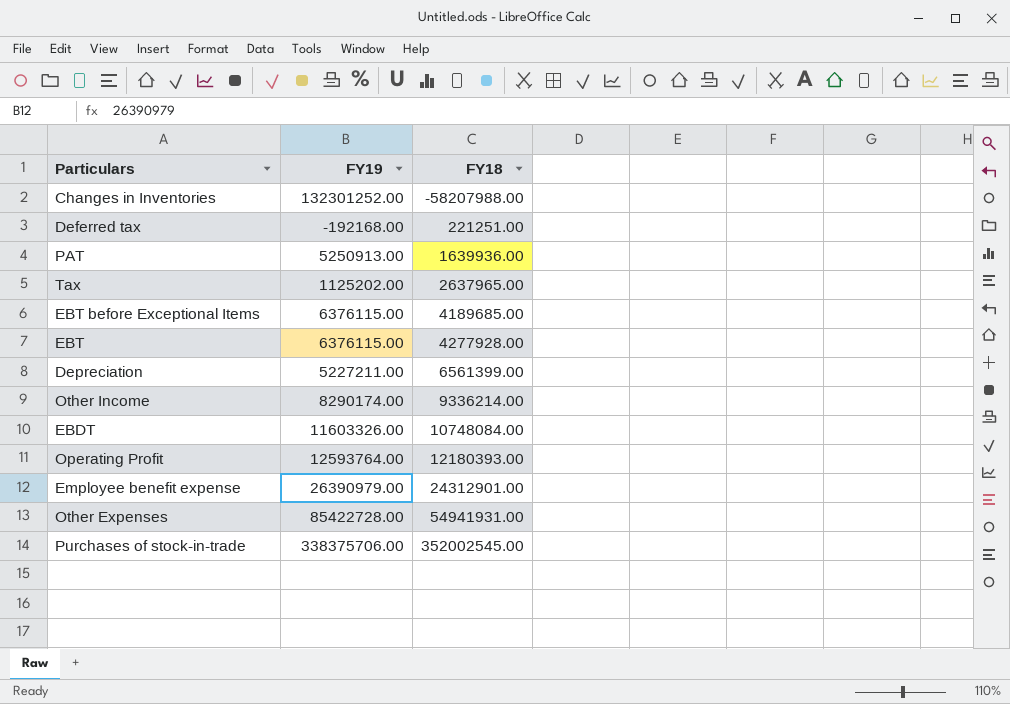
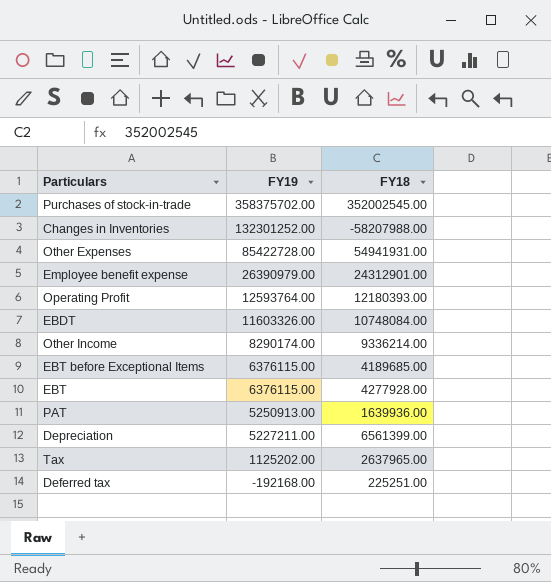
row order: FY18 ascending -> FY19 descending
Purchases of stock-in-trade | FY19: 338375706.00 -> 358375702.00
Deferred tax | FY18: 221251.00 -> 225251.00

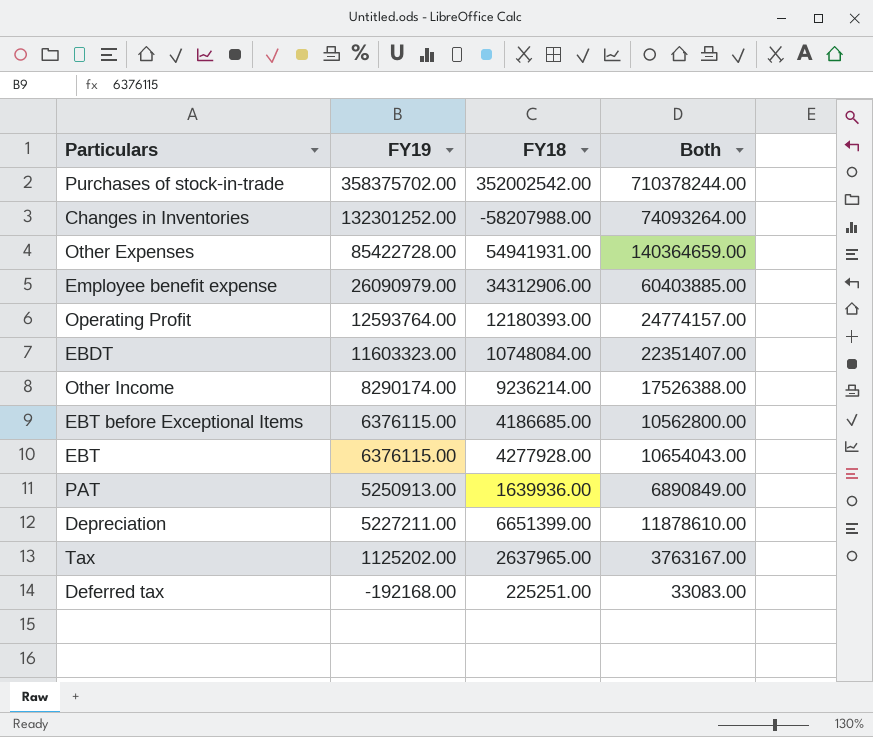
column Both | formula: none -> [FY19] + [FY18]
Purchases of stock-in-trade | FY18: 352002545.00 -> 352002542.00
Employee benefit expense | FY19: 26390979.00 -> 26090979.00
Employee benefit expense | FY18: 24312901.00 -> 34312906.00
EBDT | FY19: 11603326.00 -> 11603323.00
Other Income | FY18: 9336214.00 -> 9236214.00
EBT before Exceptional Items | FY18: 4189685.00 -> 4186685.00
Depreciation | FY18: 6561399.00 -> 6651399.00

